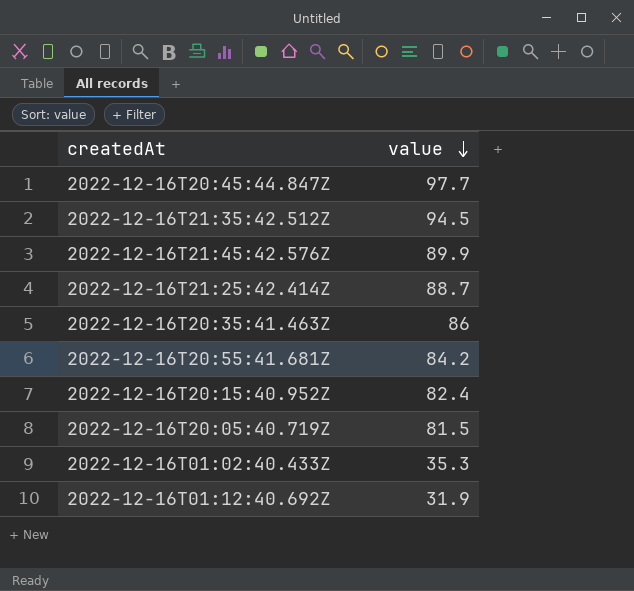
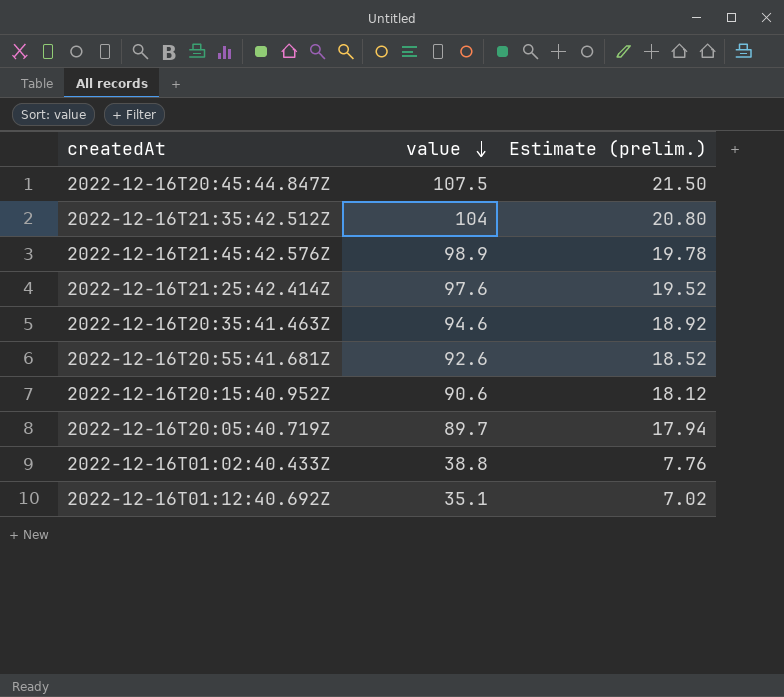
column Estimate (prelim.) | formula: none -> [value] * 0.2
2022-12-16T20:45:44.847Z | value: 97.7 -> 107.5
2022-12-16T21:35:42.512Z | value: 94.5 -> 104
2022-12-16T21:45:42.576Z | value: 89.9 -> 98.9
2022-12-16T21:25:42.414Z | value: 88.7 -> 97.6
2022-12-16T20:35:41.463Z | value: 86 -> 94.6
2022-12-16T20:55:41.681Z | value: 84.2 -> 92.6
2022-12-16T20:15:40.952Z | value: 82.4 -> 90.6
2022-12-16T20:05:40.719Z | value: 81.5 -> 89.7
2022-12-16T01:02:40.433Z | value: 35.3 -> 38.8
2022-12-16T01:12:40.692Z | value: 31.9 -> 35.1

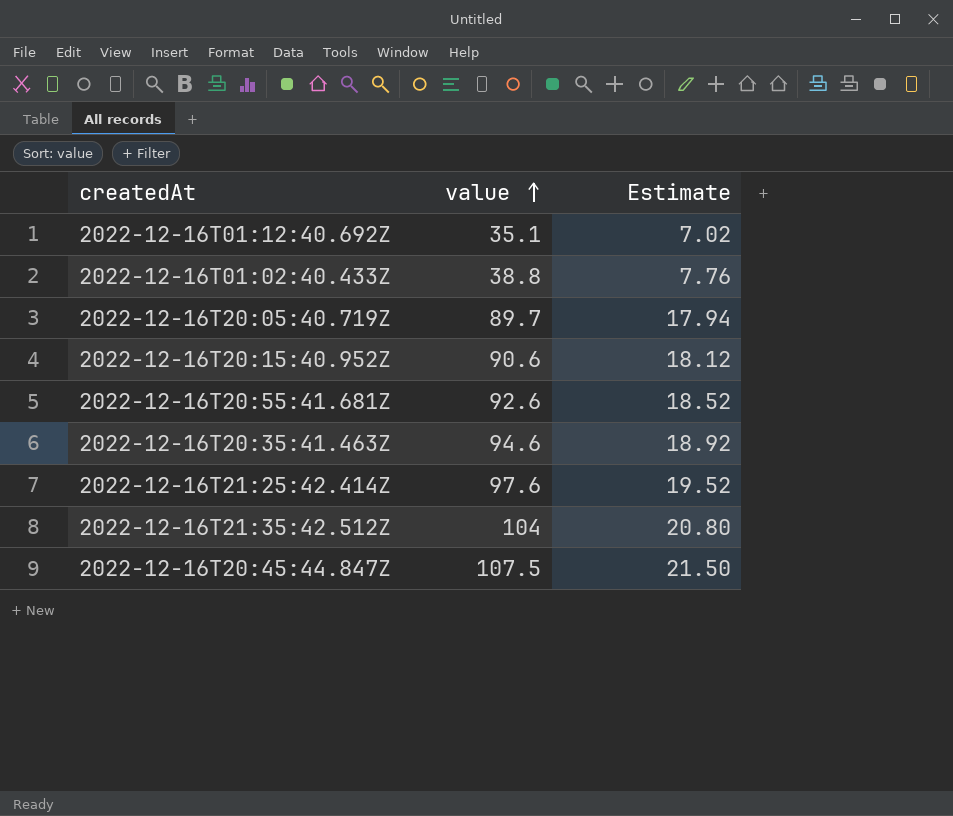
row order: value descending -> value ascending
column name: Estimate (prelim.) -> Estimate
row 2022-12-16T21:45:42.576Z: 98.9 | 19.78 -> none

